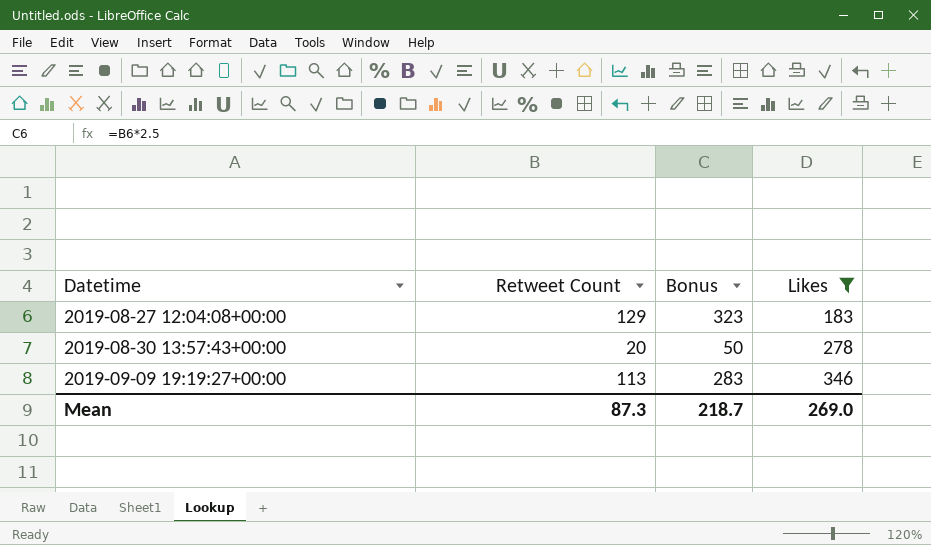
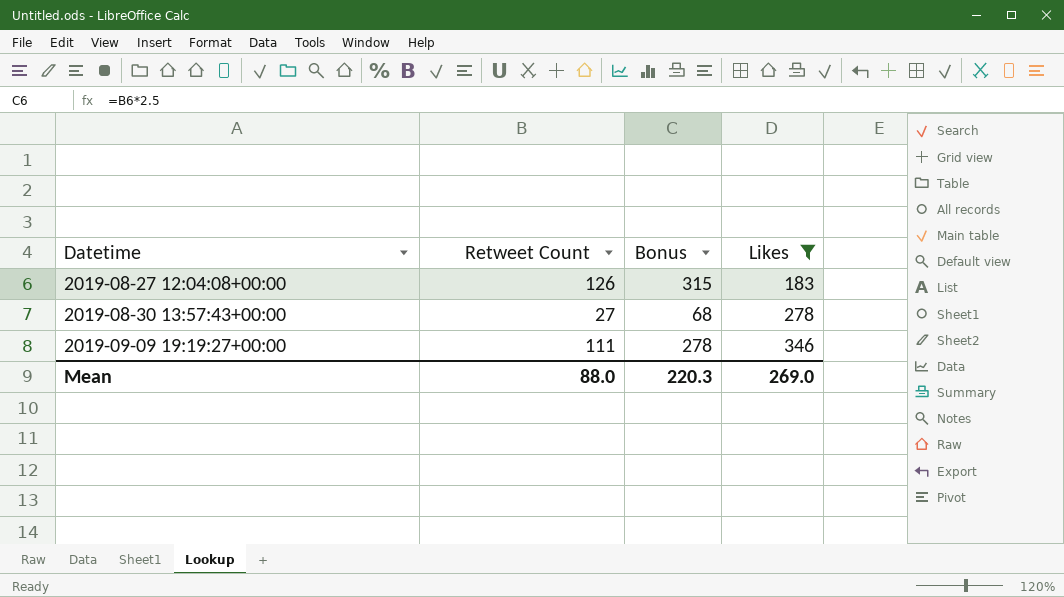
2019-08-27 12:04:08+00:00 | Retweet Count: 129 -> 126
2019-08-27 12:04:08+00:00 | Bonus: 323 -> 315
2019-08-30 13:57:43+00:00 | Retweet Count: 20 -> 27
2019-08-30 13:57:43+00:00 | Bonus: 50 -> 68
2019-09-09 19:19:27+00:00 | Retweet Count: 113 -> 111
2019-09-09 19:19:27+00:00 | Bonus: 283 -> 278
Mean | Retweet Count: 87.3 -> 88.0
Mean | Bonus: 218.7 -> 220.3

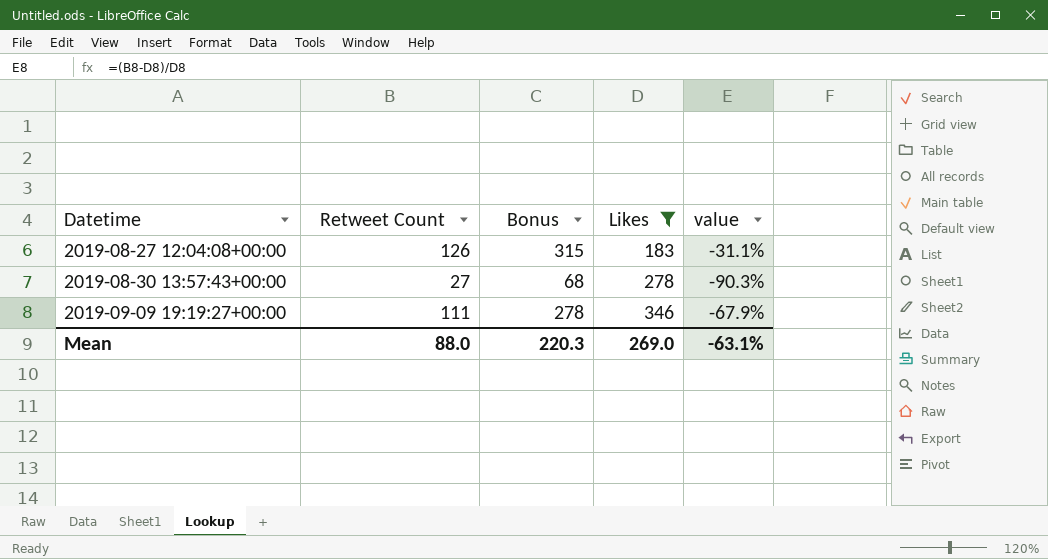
column value | formula: none -> ([Retweet Count] - [Likes]) / [Likes]

